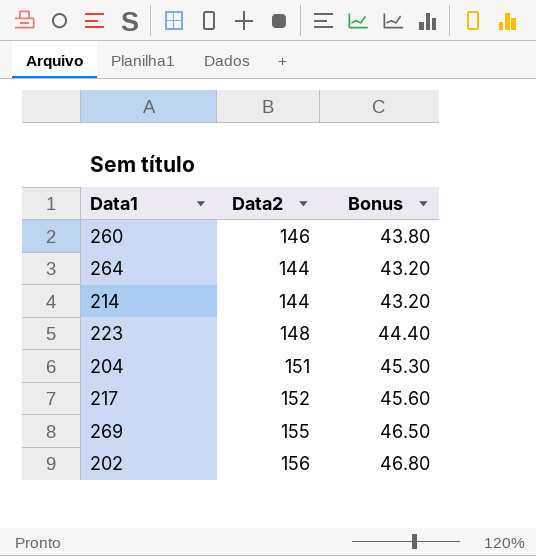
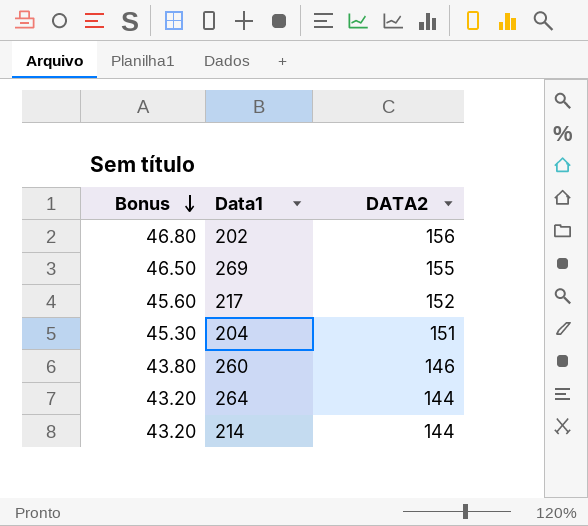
row order: none -> Bonus descending
column Bonus | position: 3 -> 1
column name: Data2 -> DATA2
row 223: 148 | 44.40 -> none

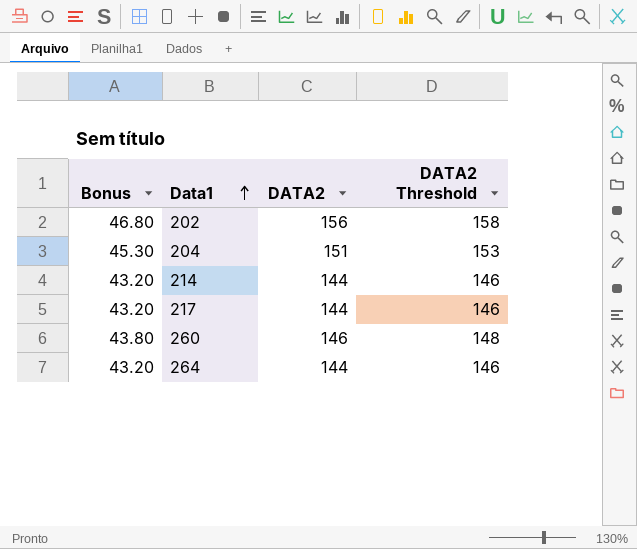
row order: Bonus descending -> Data1 ascending
column DATA2 Threshold | formula: none -> [DATA2] + 2
row 269: 46.50 | 155 -> none
217 | Bonus: 45.60 -> 43.20
217 | DATA2: 152 -> 144

